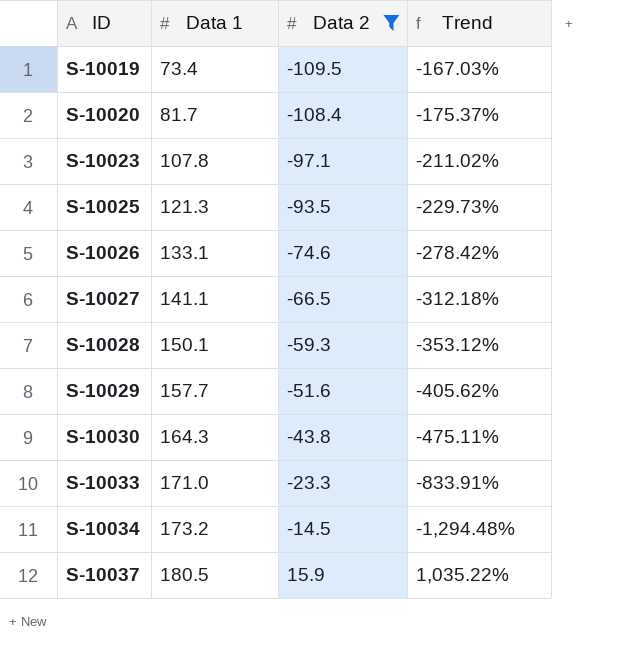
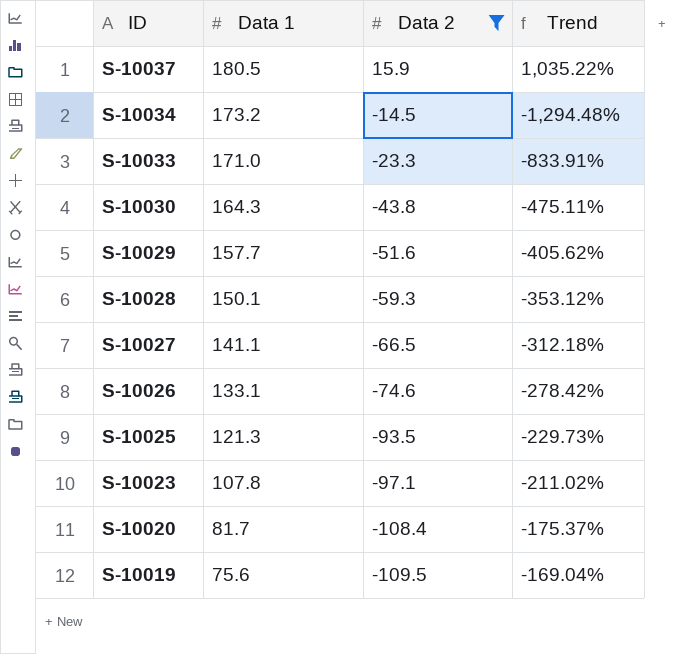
row order: ID ascending -> ID descending
S-10019 | Data 1: 73.4 -> 75.6
S-10019 | Trend: -167.03% -> -169.04%

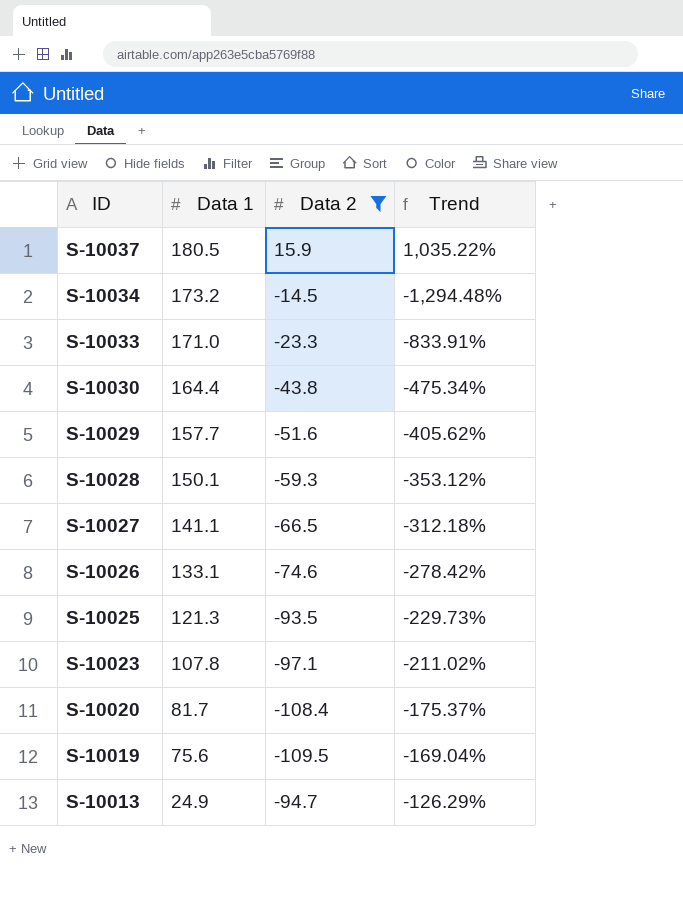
S-10030 | Data 1: 164.3 -> 164.4
S-10030 | Trend: -475.11% -> -475.34%
row S-10013: none -> 24.9 | -94.7 | -126.29%

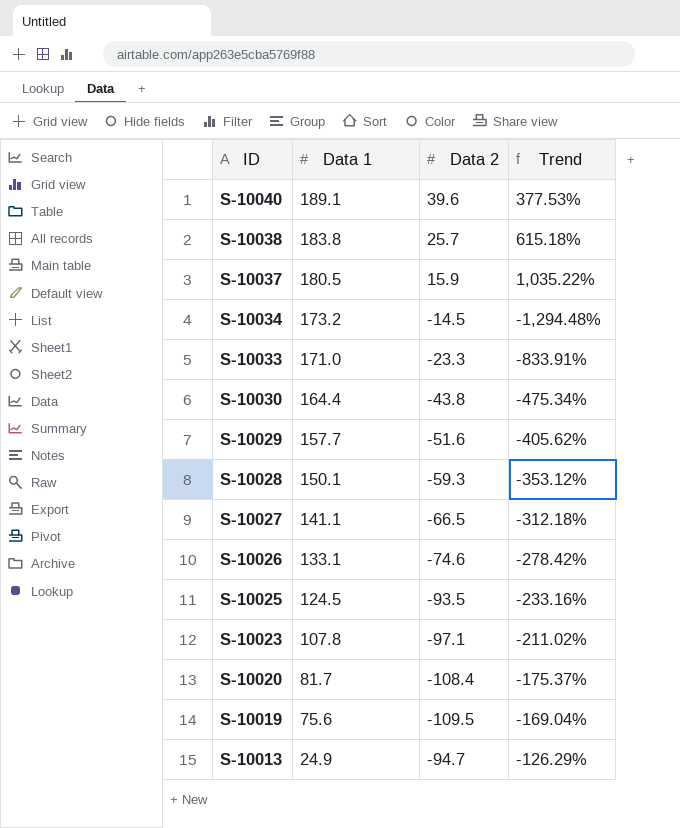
filter: Data 2 <= 15.9 -> none
S-10025 | Data 1: 121.3 -> 124.5
S-10025 | Trend: -229.73% -> -233.16%

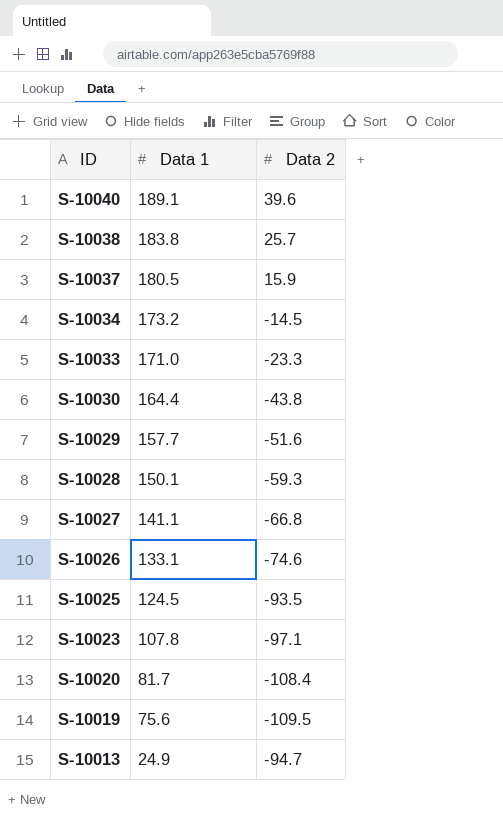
column Trend | formula: ([Data 1] - [Data 2]) / [Data 2] -> none
S-10027 | Data 2: -66.5 -> -66.8

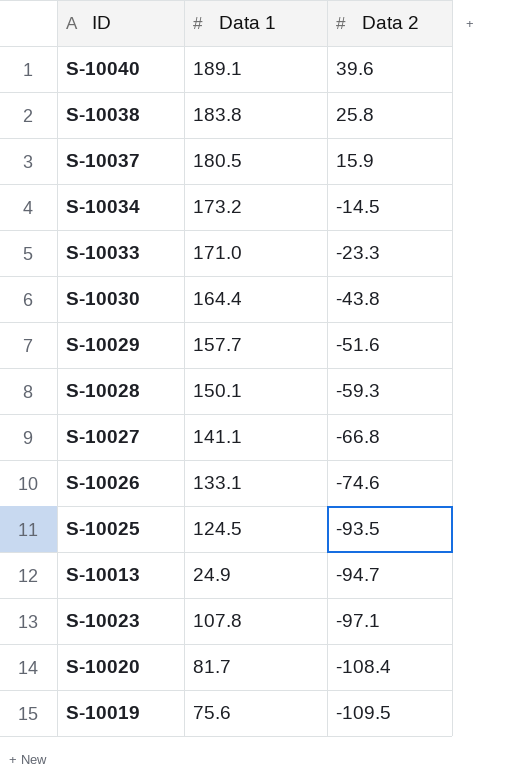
row order: ID descending -> Data 2 descending
S-10038 | Data 2: 25.7 -> 25.8

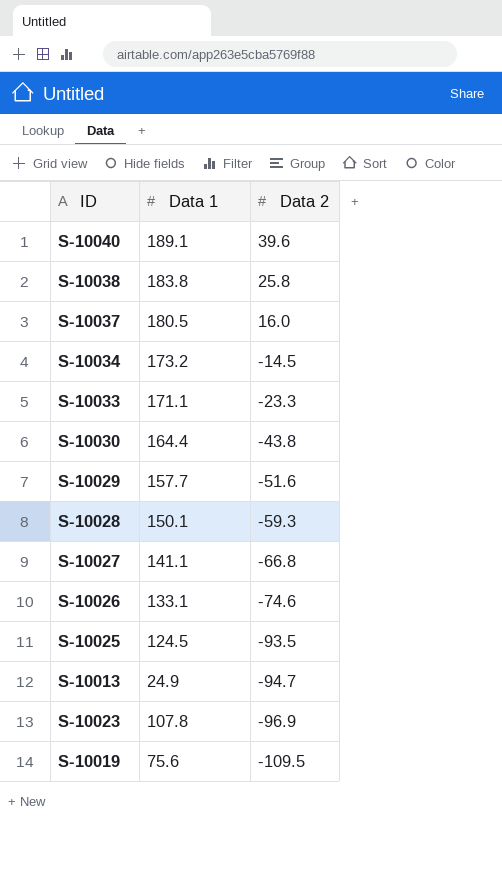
row S-10020: 81.7 | -108.4 -> none
S-10037 | Data 2: 15.9 -> 16.0
S-10033 | Data 1: 171.0 -> 171.1
S-10023 | Data 2: -97.1 -> -96.9

